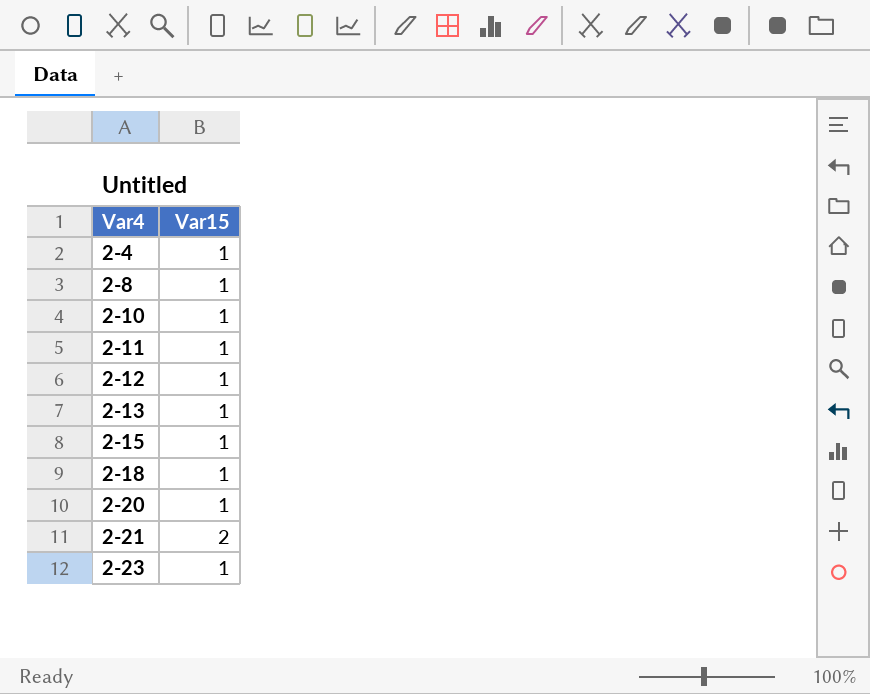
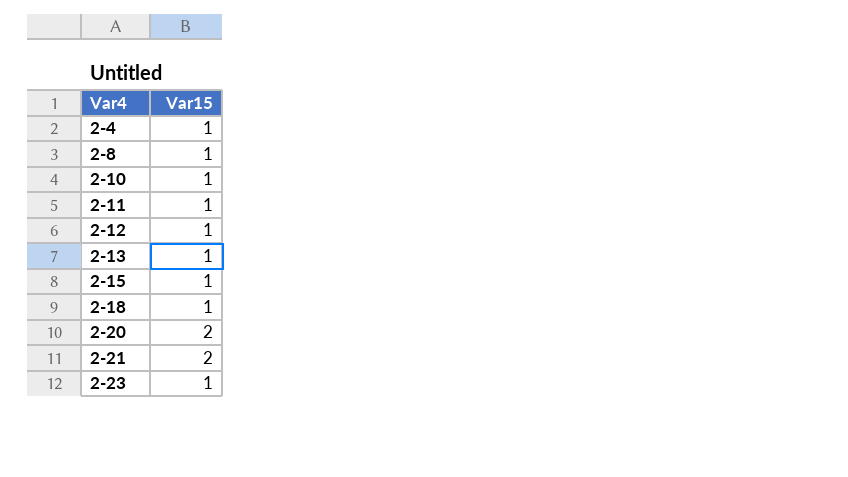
2-20 | Var15: 1 -> 2

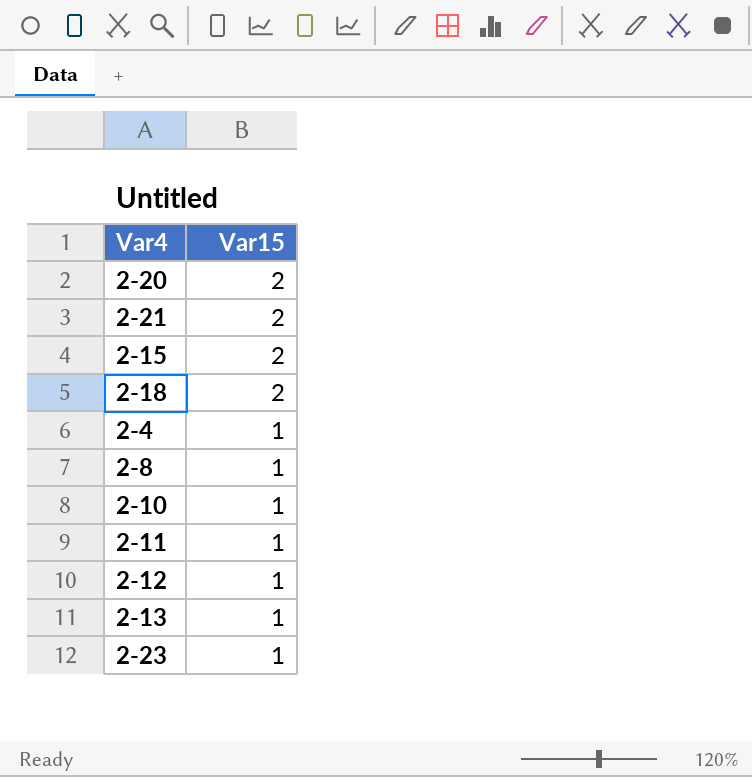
row order: Var4 ascending -> Var15 descending
2-15 | Var15: 1 -> 2
2-18 | Var15: 1 -> 2

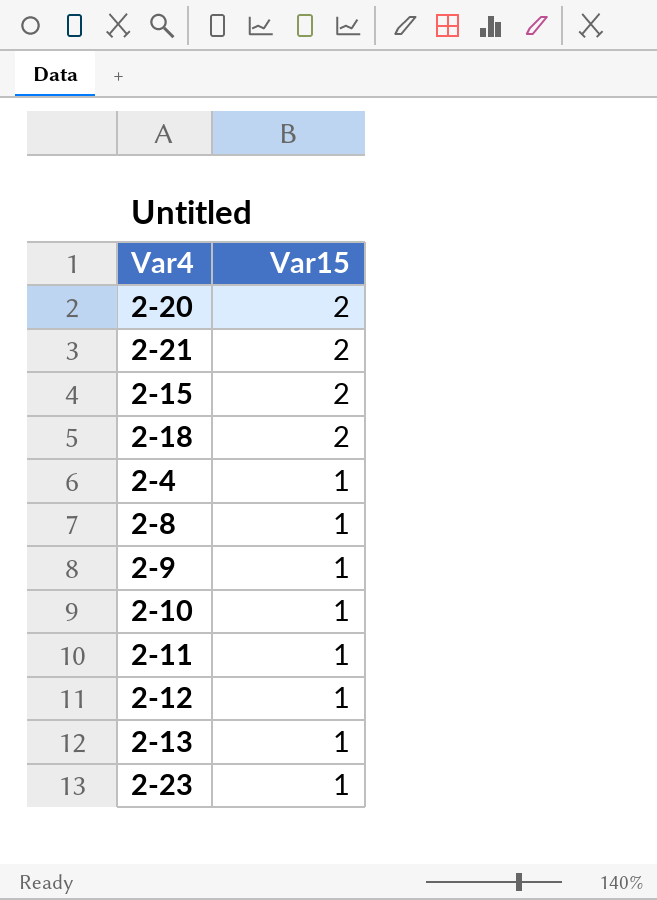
row 2-9: none -> 1

